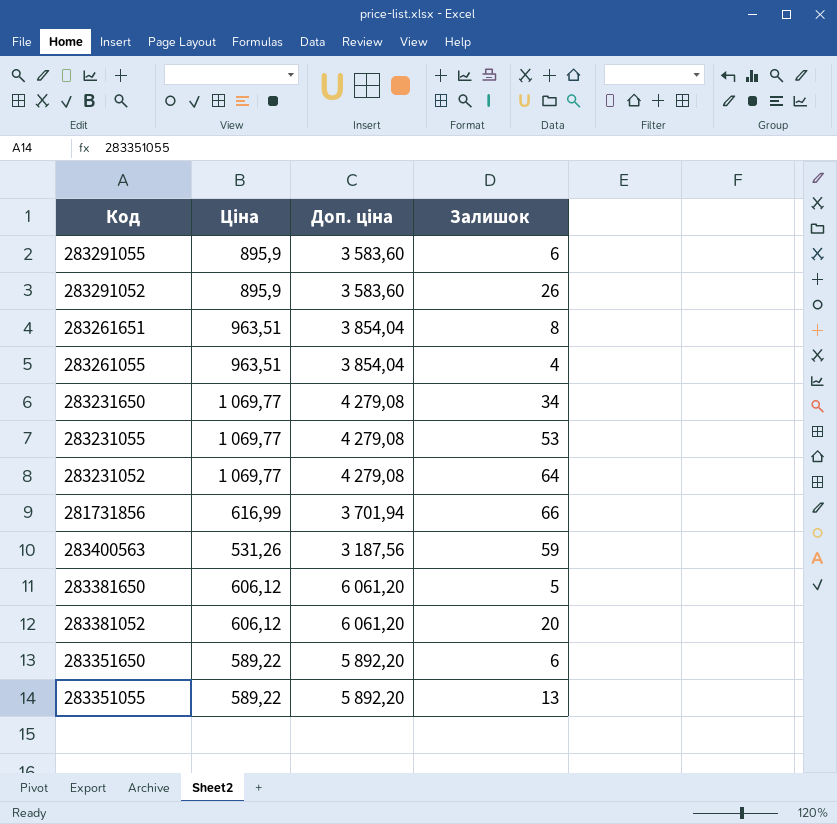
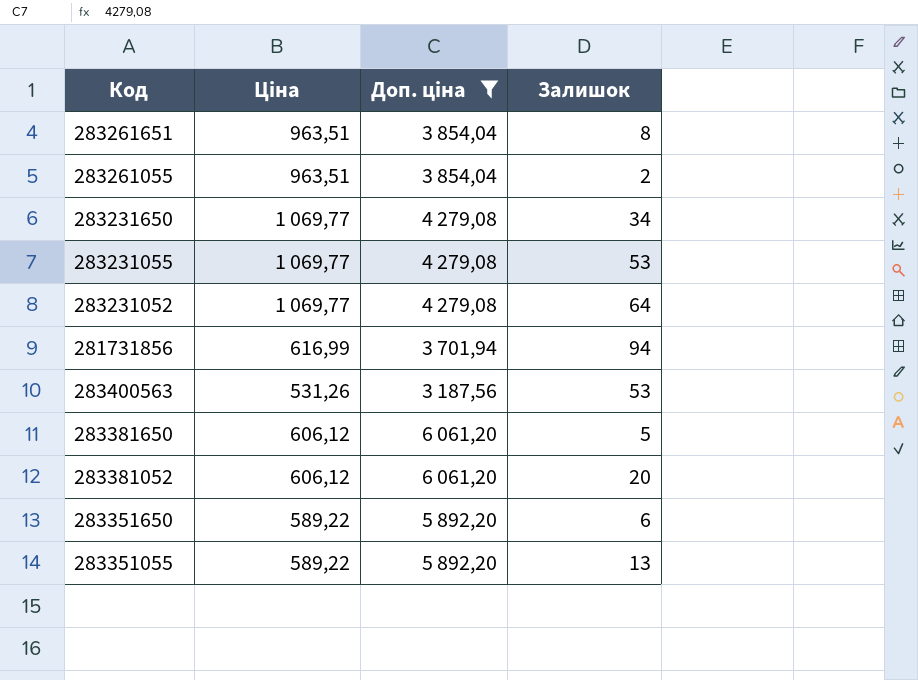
filter: none -> Доп. ціна != 3 583,60
283261055 | Залишок: 4 -> 2
281731856 | Залишок: 66 -> 94
283400563 | Залишок: 59 -> 53

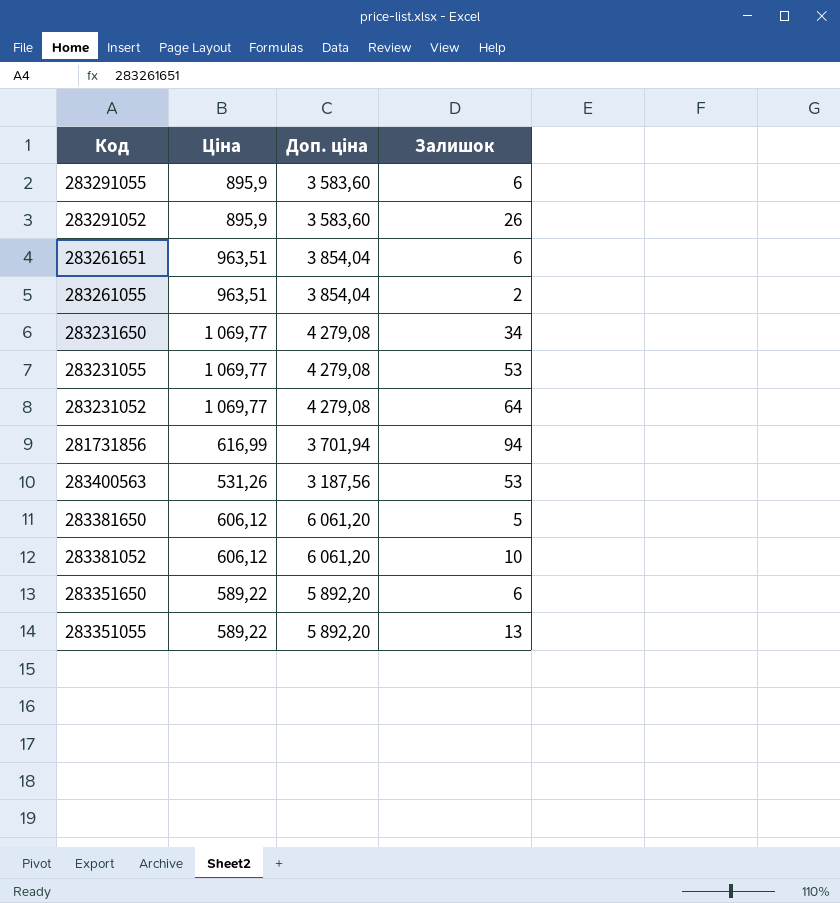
filter: Доп. ціна != 3 583,60 -> none
283261651 | Залишок: 8 -> 6
283381052 | Залишок: 20 -> 10

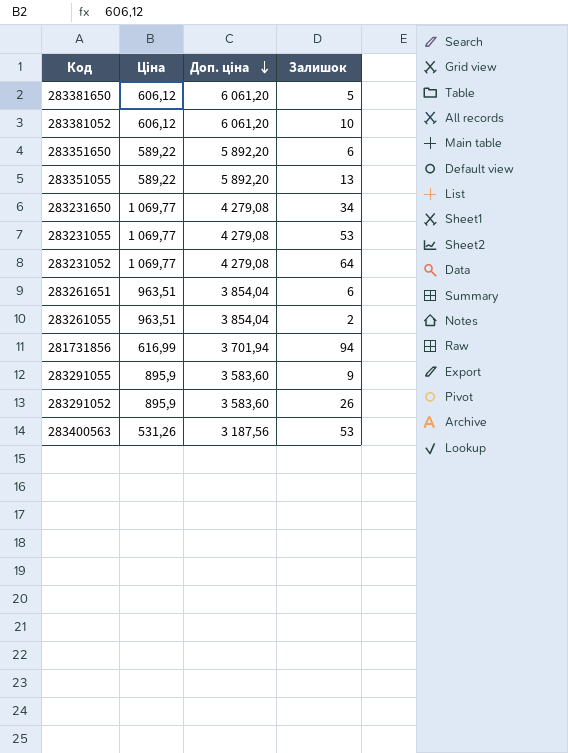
row order: none -> Доп. ціна descending
283291055 | Залишок: 6 -> 9

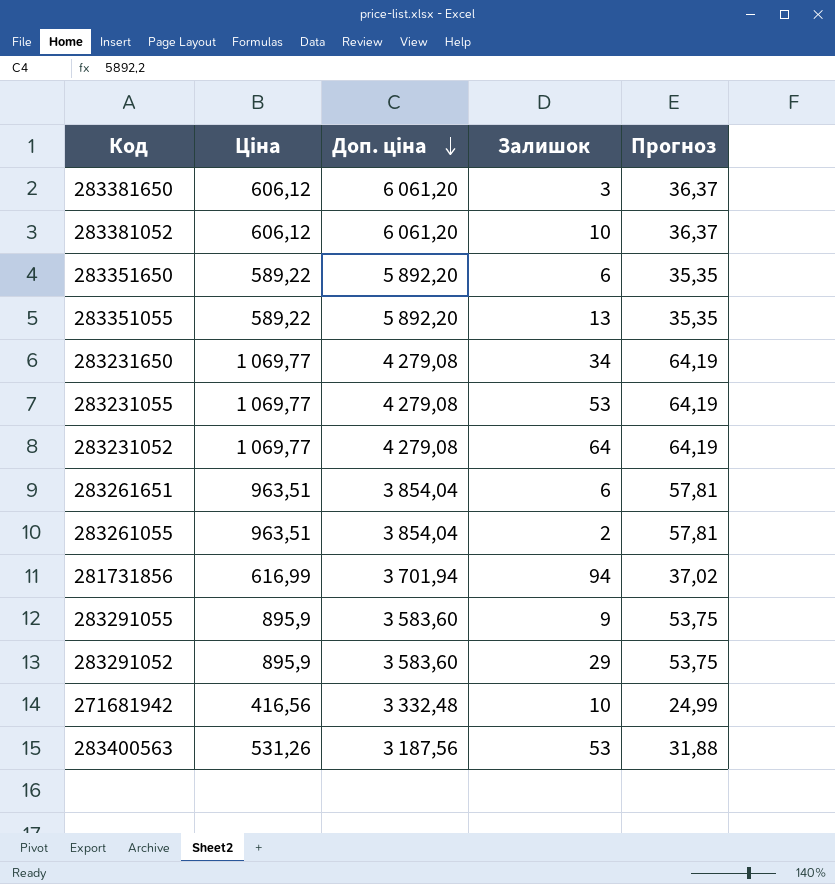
column Прогноз | formula: none -> [Ціна] * 0,06
283381650 | Залишок: 5 -> 3
283291052 | Залишок: 26 -> 29
row 271681942: none -> 416,56 | 3 332,48 | 10 | 24,99

